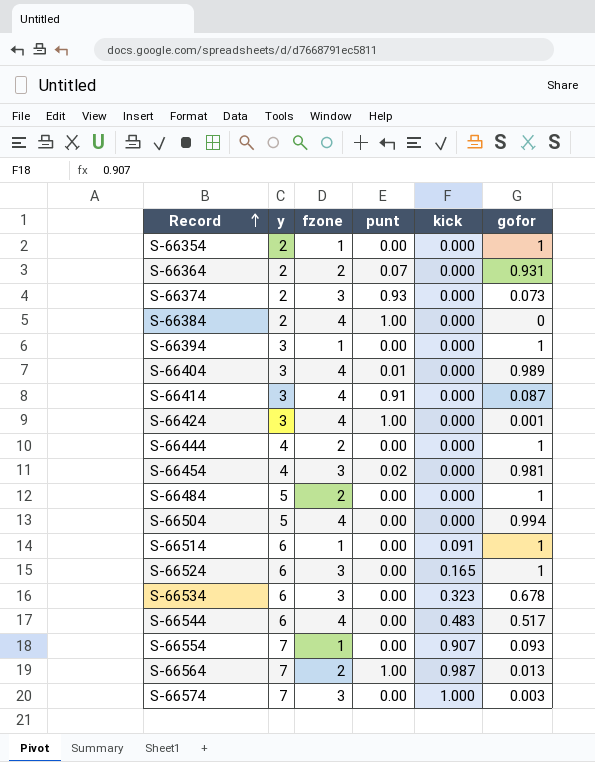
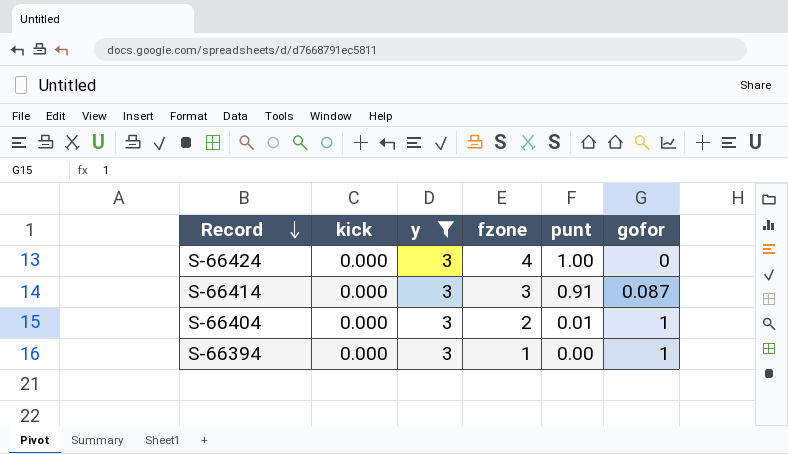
filter: none -> y = 3
row order: Record ascending -> Record descending
column kick | position: 5 -> 2
S-66424 | gofor: 0.001 -> 0
S-66414 | fzone: 4 -> 3
S-66404 | fzone: 4 -> 2
S-66404 | gofor: 0.989 -> 1

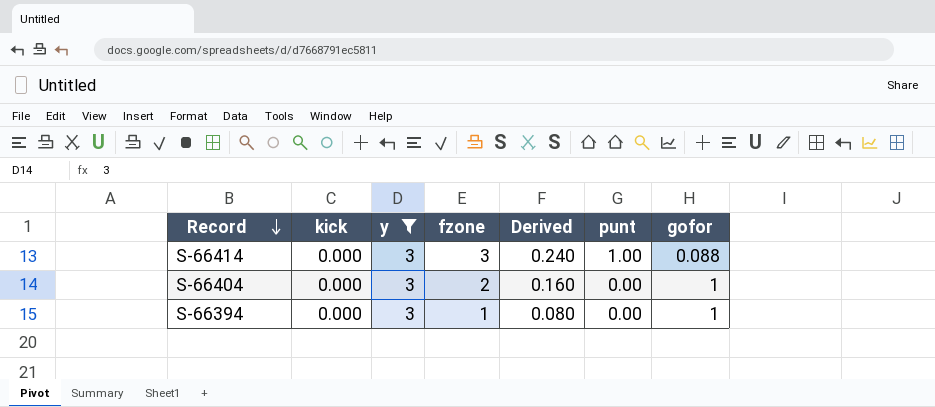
column Derived | formula: none -> [fzone] * 0.08
row S-66424: 0.000 | 3 | 4 | 1.00 | 0 -> none
S-66414 | punt: 0.91 -> 1.00
S-66414 | gofor: 0.087 -> 0.088
S-66404 | punt: 0.01 -> 0.00

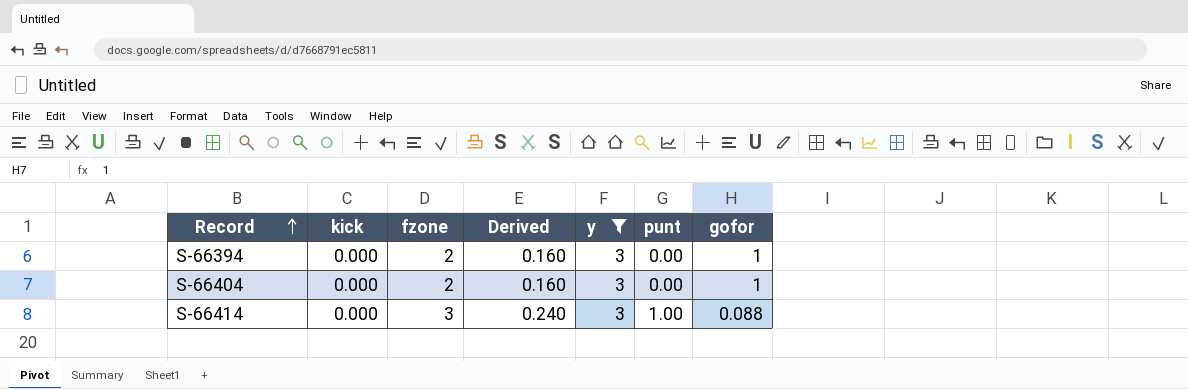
row order: Record descending -> Record ascending
column y | position: 3 -> 5
S-66394 | fzone: 1 -> 2
S-66394 | Derived: 0.080 -> 0.160

